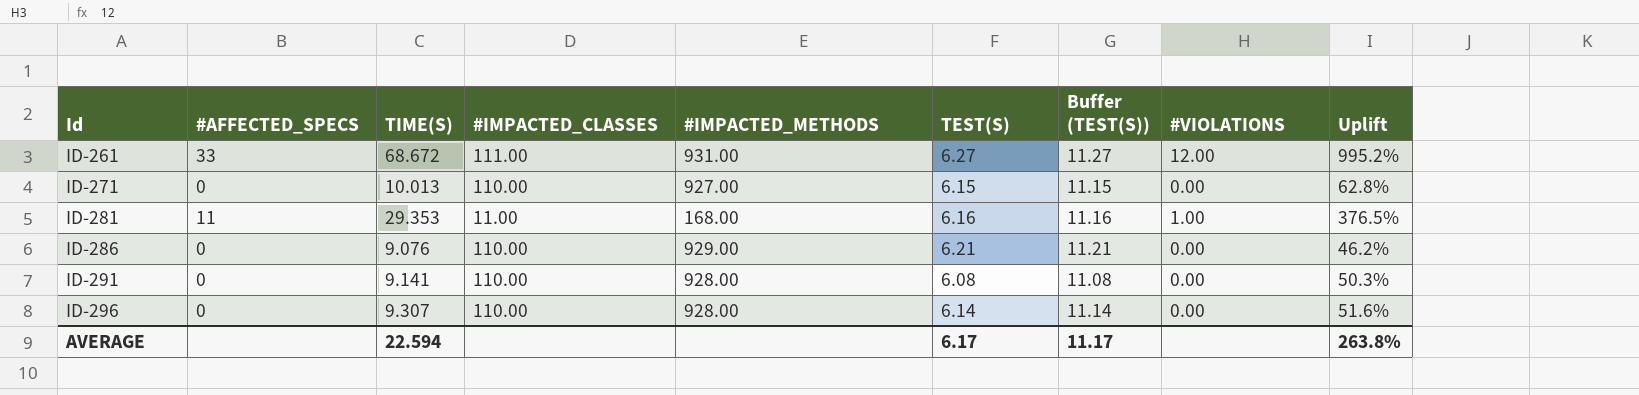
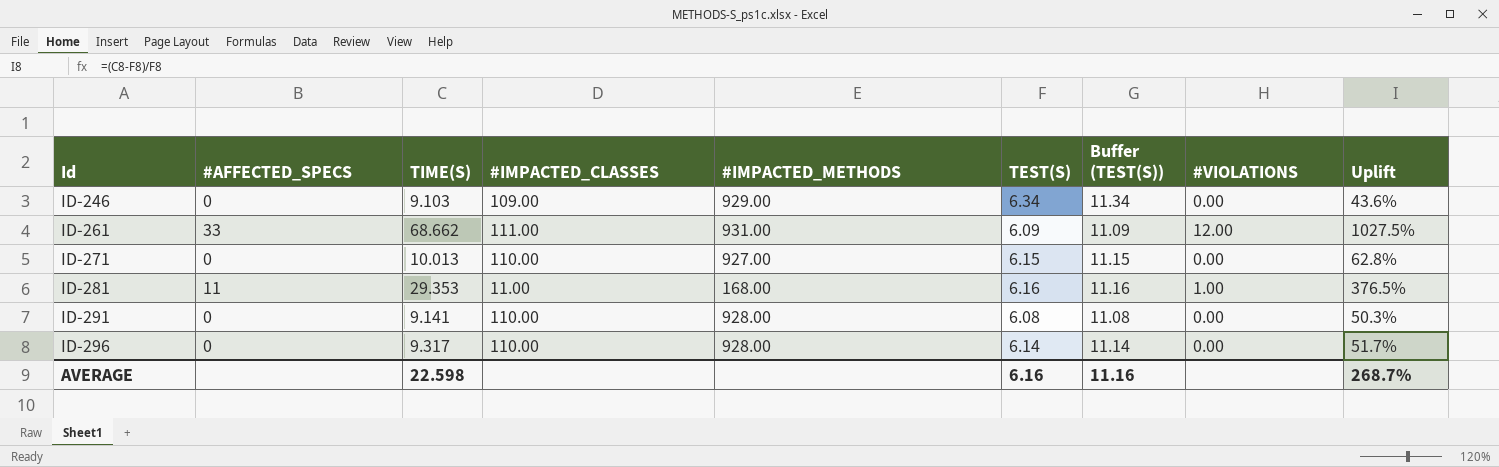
row ID-286: 0 | 9.076 | 110.00 | 929.00 | 6.21 | 11.21 | 0.00 | 46.2% -> none
row ID-246: none -> 0 | 9.103 | 109.00 | 929.00 | 6.34 | 11.34 | 0.00 | 43.6%
ID-261 | TIME(S): 68.672 -> 68.662
ID-261 | TEST(S): 6.27 -> 6.09
ID-261 | Buffer (TEST(S)): 11.27 -> 11.09
ID-261 | Uplift: 995.2% -> 1027.5%
ID-296 | TIME(S): 9.307 -> 9.317
ID-296 | Uplift: 51.6% -> 51.7%
AVERAGE | TIME(S): 22.594 -> 22.598
AVERAGE | TEST(S): 6.17 -> 6.16
AVERAGE | Buffer (TEST(S)): 11.17 -> 11.16
AVERAGE | Uplift: 263.8% -> 268.7%

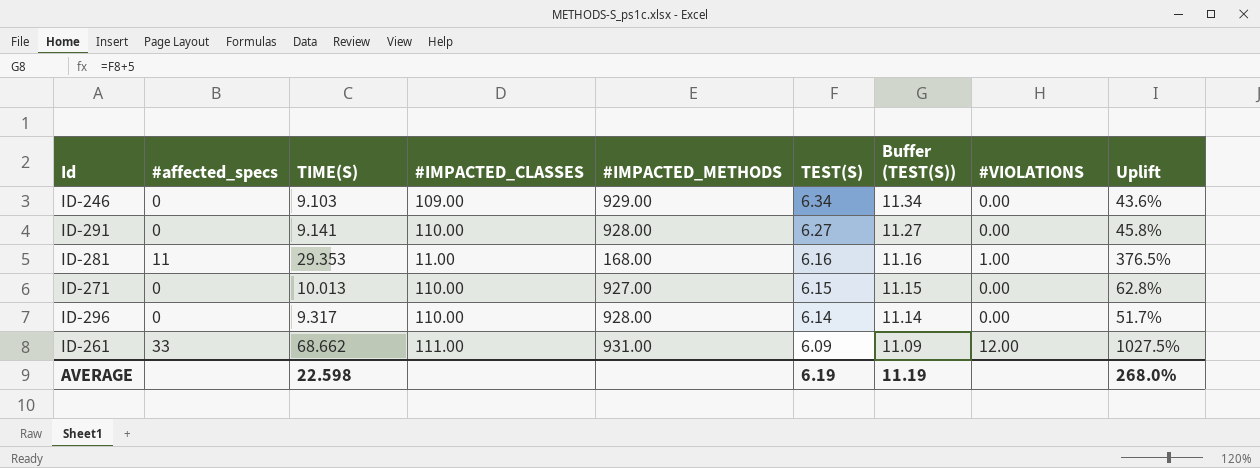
row order: Id ascending -> TEST(S) descending
column name: #AFFECTED_SPECS -> #affected_specs
ID-291 | TEST(S): 6.08 -> 6.27
ID-291 | Buffer (TEST(S)): 11.08 -> 11.27
ID-291 | Uplift: 50.3% -> 45.8%
AVERAGE | TEST(S): 6.16 -> 6.19
AVERAGE | Buffer (TEST(S)): 11.16 -> 11.19
AVERAGE | Uplift: 268.7% -> 268.0%

